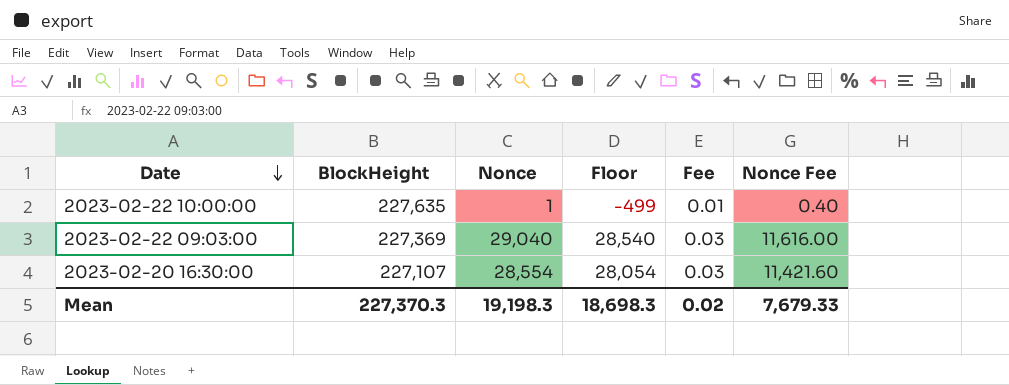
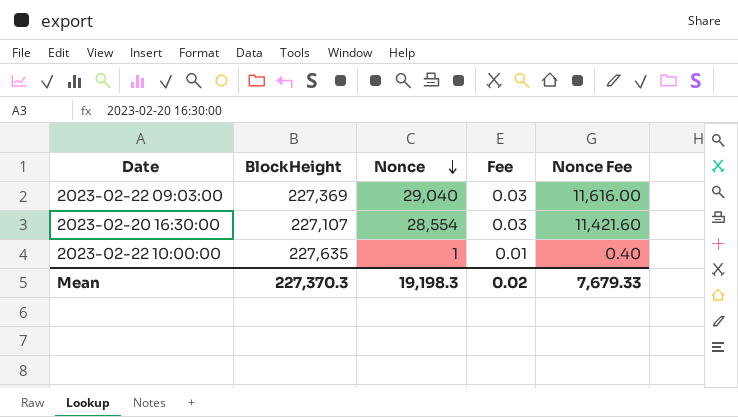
row order: Date descending -> Nonce descending
column Floor | formula: [Nonce] - 500 -> none

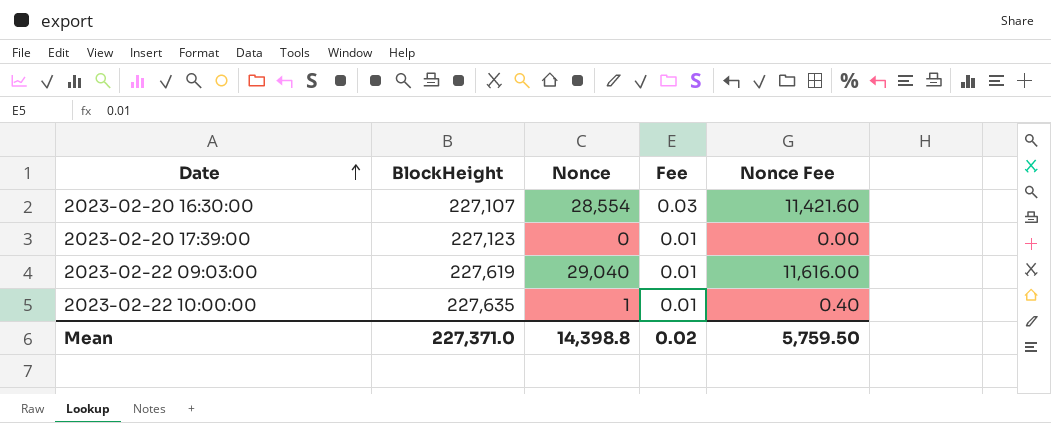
row order: Nonce descending -> Date ascending
row 2023-02-20 17:39:00: none -> 227,123 | 0 | 0.01 | 0.00
2023-02-22 09:03:00 | BlockHeight: 227,369 -> 227,619
2023-02-22 09:03:00 | Fee: 0.03 -> 0.01
Mean | BlockHeight: 227,370.3 -> 227,371.0
Mean | Nonce: 19,198.3 -> 14,398.8
Mean | Nonce Fee: 7,679.33 -> 5,759.50

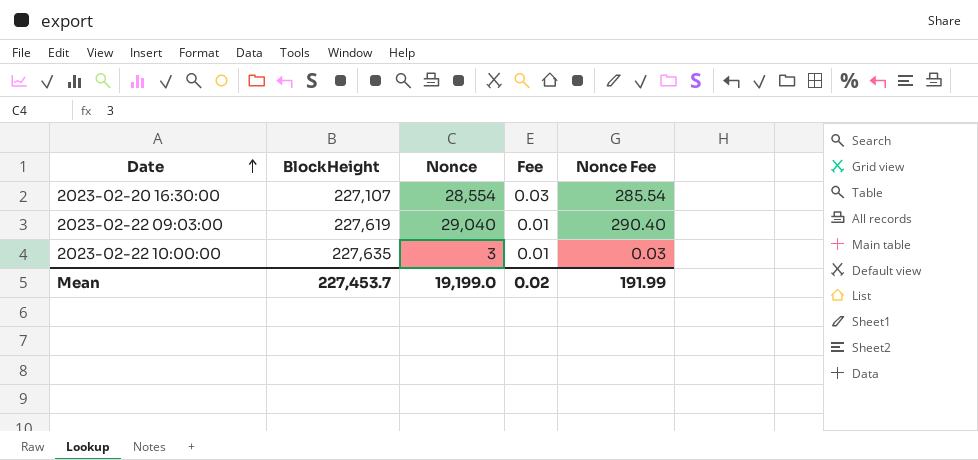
column Nonce Fee | formula: [Nonce] * 0.4 -> [Nonce] * 0.01
row 2023-02-20 17:39:00: 227,123 | 0 | 0.01 | 0.00 -> none
2023-02-22 10:00:00 | Nonce: 1 -> 3
Mean | BlockHeight: 227,371.0 -> 227,453.7
Mean | Nonce: 14,398.8 -> 19,199.0
Mean | Nonce Fee: 5,759.50 -> 191.99

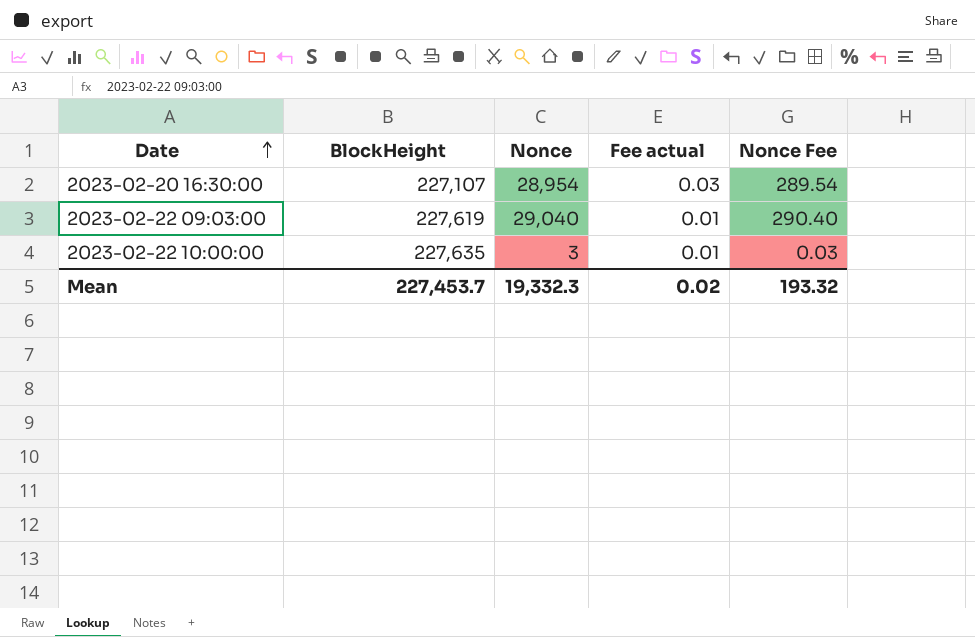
column name: Fee -> Fee actual
2023-02-20 16:30:00 | Nonce: 28,554 -> 28,954
2023-02-20 16:30:00 | Nonce Fee: 285.54 -> 289.54
Mean | Nonce: 19,199.0 -> 19,332.3
Mean | Nonce Fee: 191.99 -> 193.32

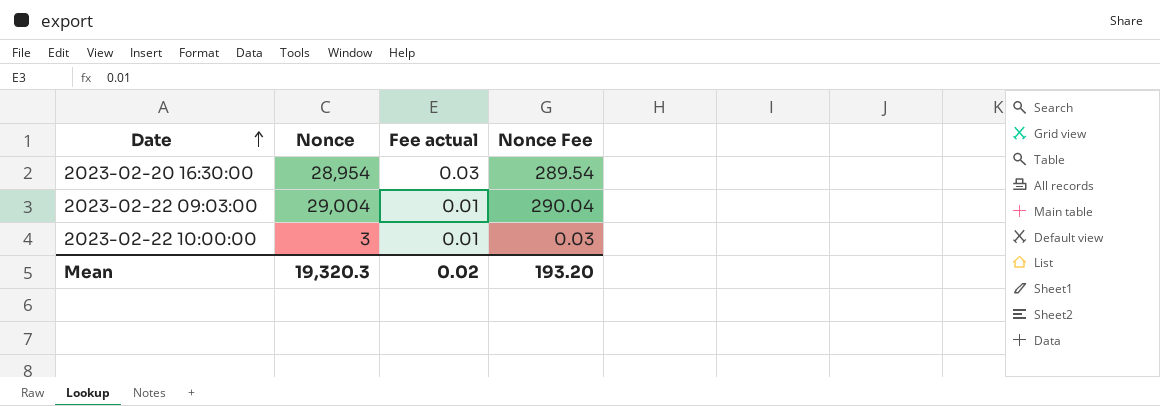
column BlockHeight | position: 2 -> none
2023-02-22 09:03:00 | Nonce: 29,040 -> 29,004
2023-02-22 09:03:00 | Nonce Fee: 290.40 -> 290.04
Mean | Nonce: 19,332.3 -> 19,320.3
Mean | Nonce Fee: 193.32 -> 193.20

